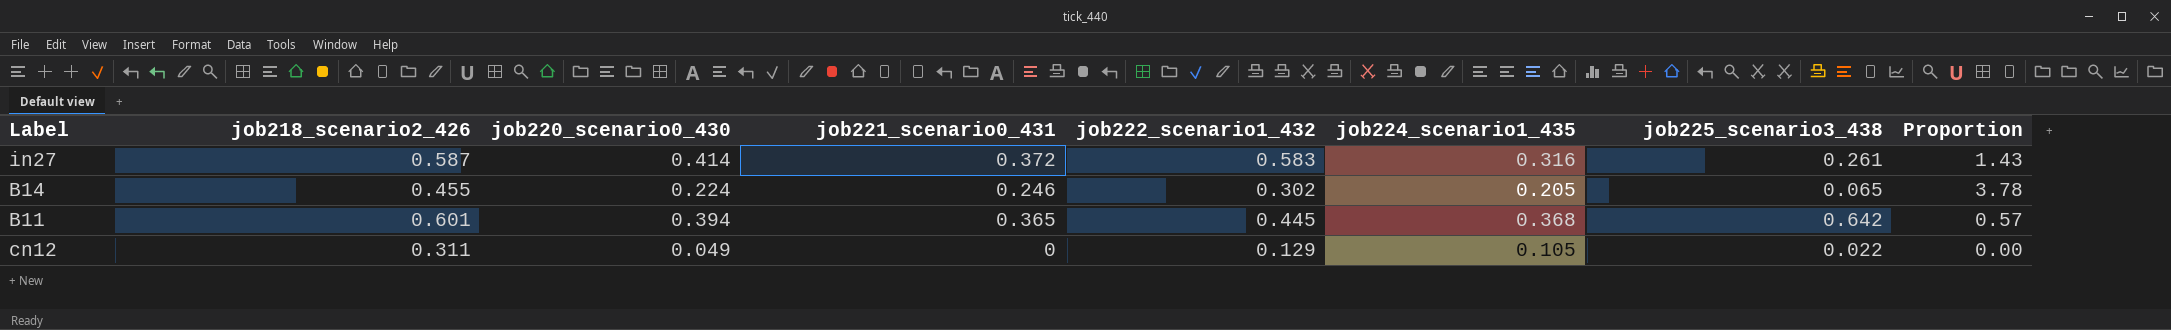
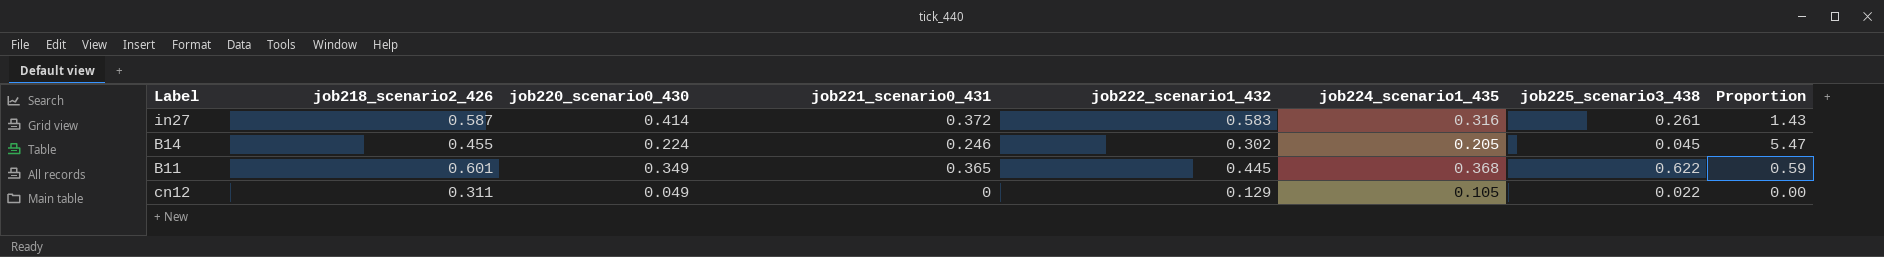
B14 | job225_scenario3_438: 0.065 -> 0.045
B14 | Proportion: 3.78 -> 5.47
B11 | job220_scenario0_430: 0.394 -> 0.349
B11 | job225_scenario3_438: 0.642 -> 0.622
B11 | Proportion: 0.57 -> 0.59

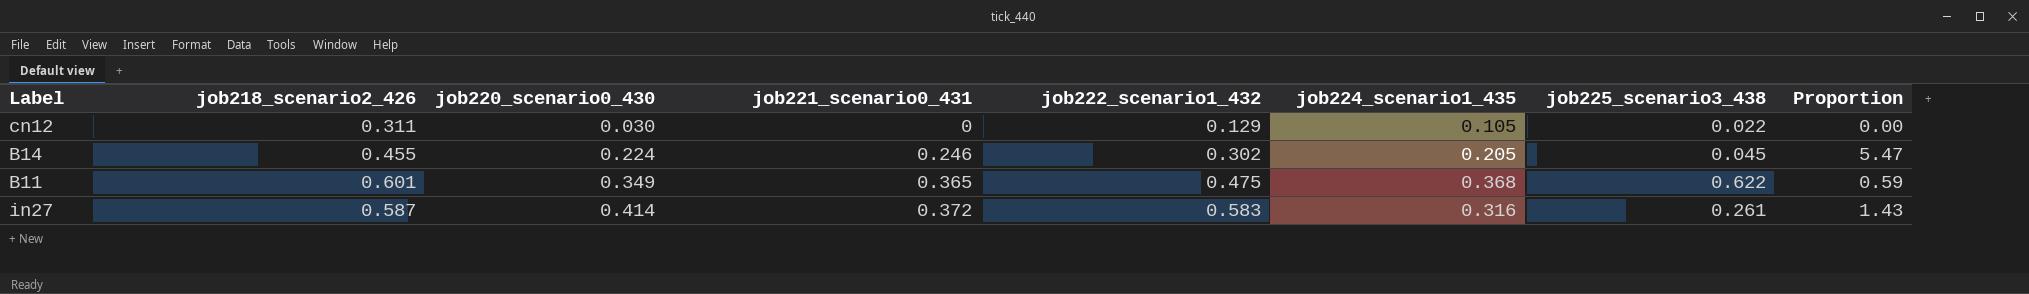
row order: none -> job220_scenario0_430 ascending
cn12 | job220_scenario0_430: 0.049 -> 0.030
B11 | job222_scenario1_432: 0.445 -> 0.475

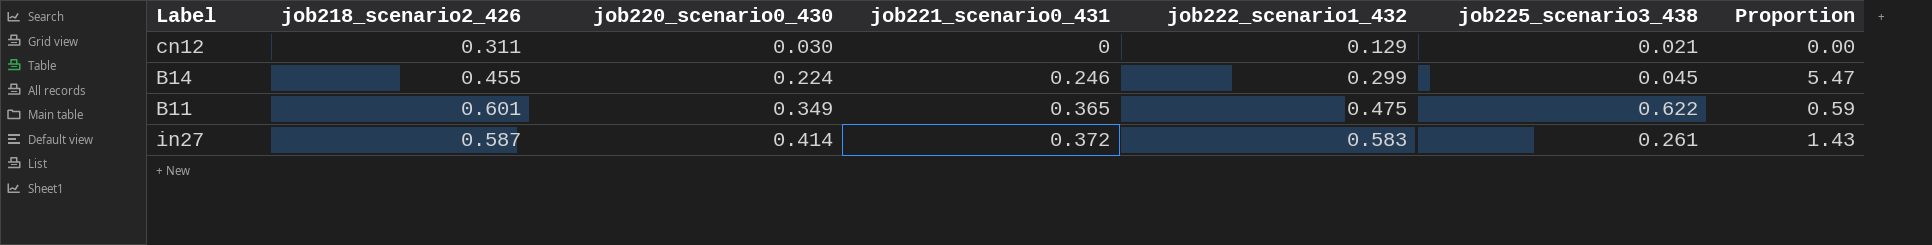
column job224_scenario1_435 | position: 6 -> none
cn12 | job225_scenario3_438: 0.022 -> 0.021
B14 | job222_scenario1_432: 0.302 -> 0.299

